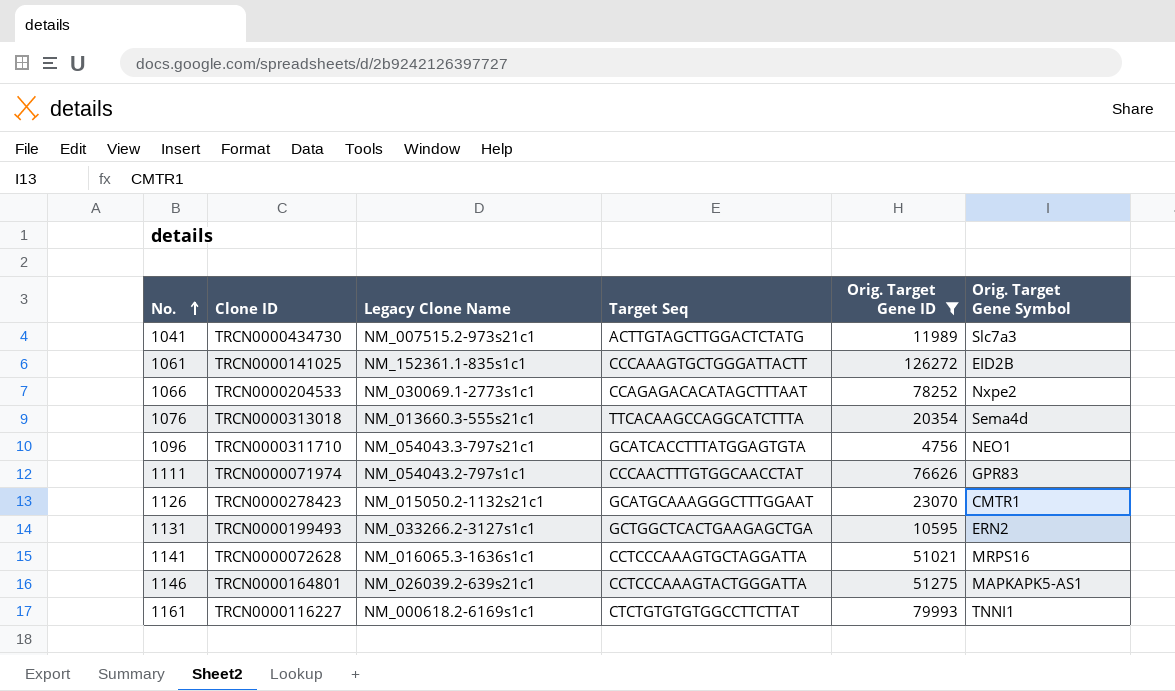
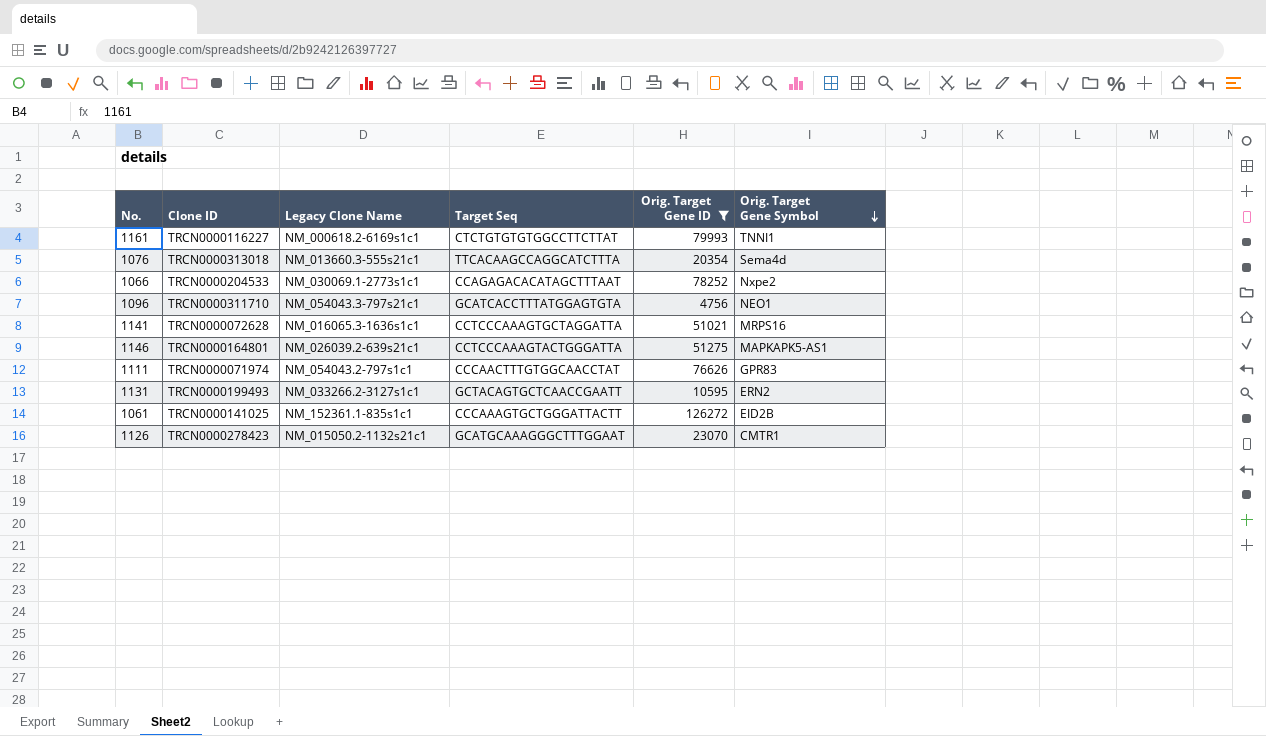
row order: No. ascending -> Orig. Target Gene Symbol descending
row 1041: TRCN0000434730 | NM_007515.2-973s21c1 | ACTTGTAGCTTGGACTCTATG | 11989 | Slc7a3 -> none
1131 | Target Seq: GCTGGCTCACTGAAGAGCTGA -> GCTACAGTGCTCAACCGAATT

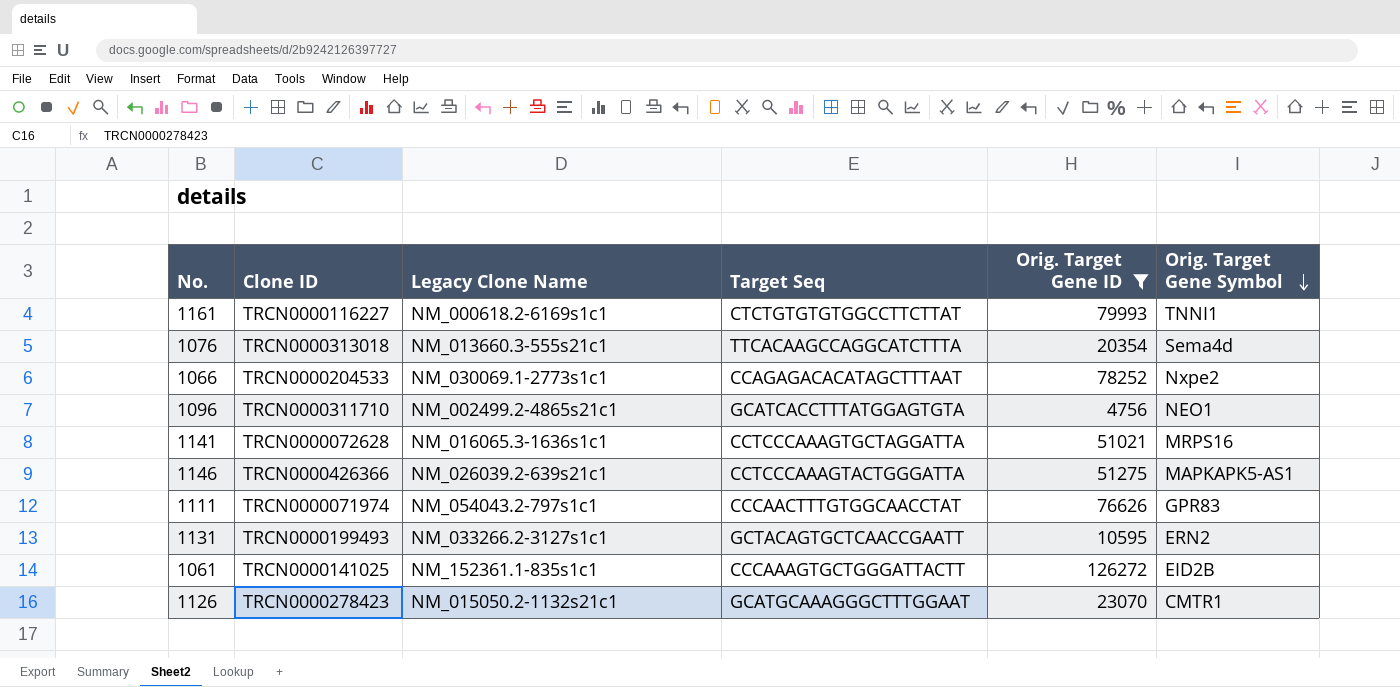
1096 | Legacy Clone Name: NM_054043.3-797s21c1 -> NM_002499.2-4865s21c1
1146 | Clone ID: TRCN0000164801 -> TRCN0000426366

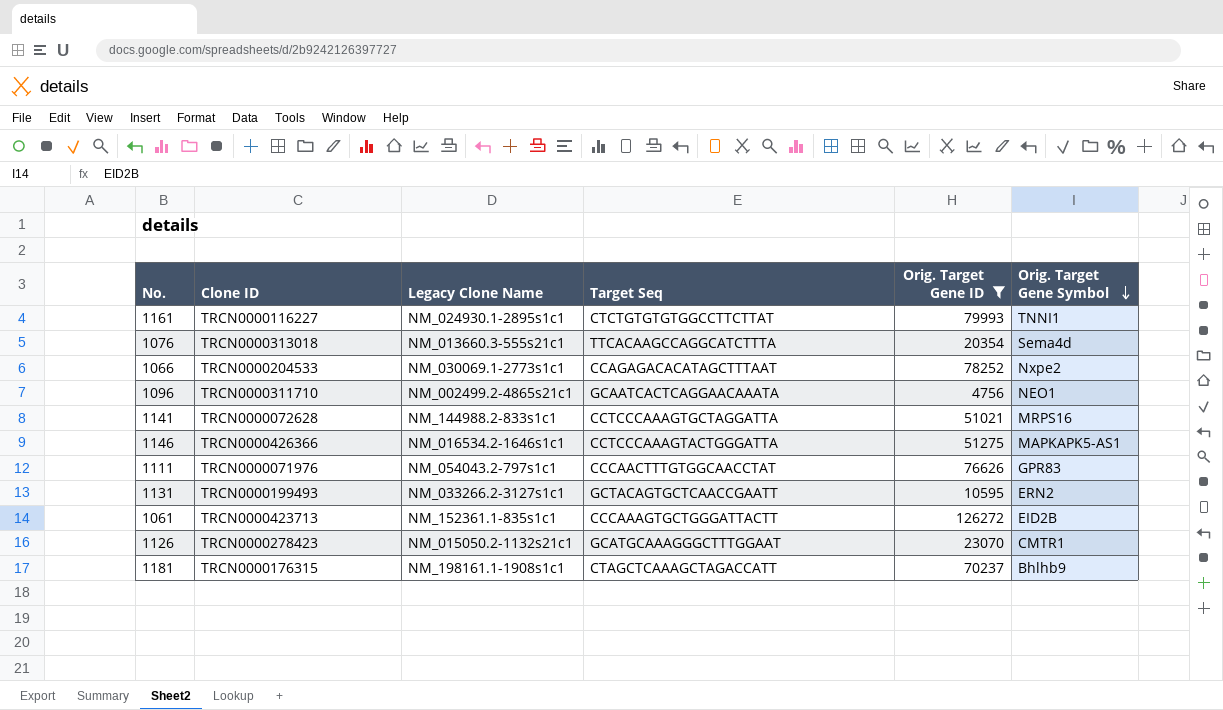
1161 | Legacy Clone Name: NM_000618.2-6169s1c1 -> NM_024930.1-2895s1c1
1096 | Target Seq: GCATCACCTTTATGGAGTGTA -> GCAATCACTCAGGAACAAATA
1141 | Legacy Clone Name: NM_016065.3-1636s1c1 -> NM_144988.2-833s1c1
1146 | Legacy Clone Name: NM_026039.2-639s21c1 -> NM_016534.2-1646s1c1
1111 | Clone ID: TRCN0000071974 -> TRCN0000071976
1061 | Clone ID: TRCN0000141025 -> TRCN0000423713
row 1181: none -> TRCN0000176315 | NM_198161.1-1908s1c1 | CTAGCTCAAAGCTAGACCATT | 70237 | Bhlhb9

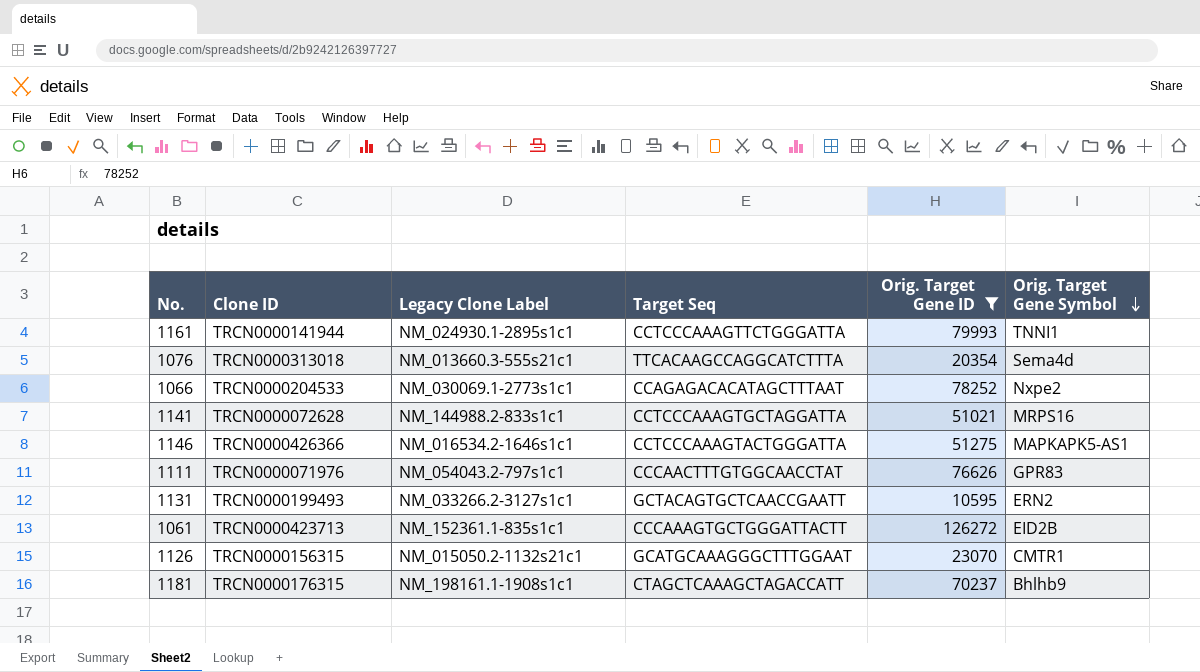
column name: Legacy Clone Name -> Legacy Clone Label
row 1096: TRCN0000311710 | NM_002499.2-4865s21c1 | GCAATCACTCAGGAACAAATA | 4756 | NEO1 -> none
1161 | Clone ID: TRCN0000116227 -> TRCN0000141944
1161 | Target Seq: CTCTGTGTGTGGCCTTCTTAT -> CCTCCCAAAGTTCTGGGATTA
1126 | Clone ID: TRCN0000278423 -> TRCN0000156315

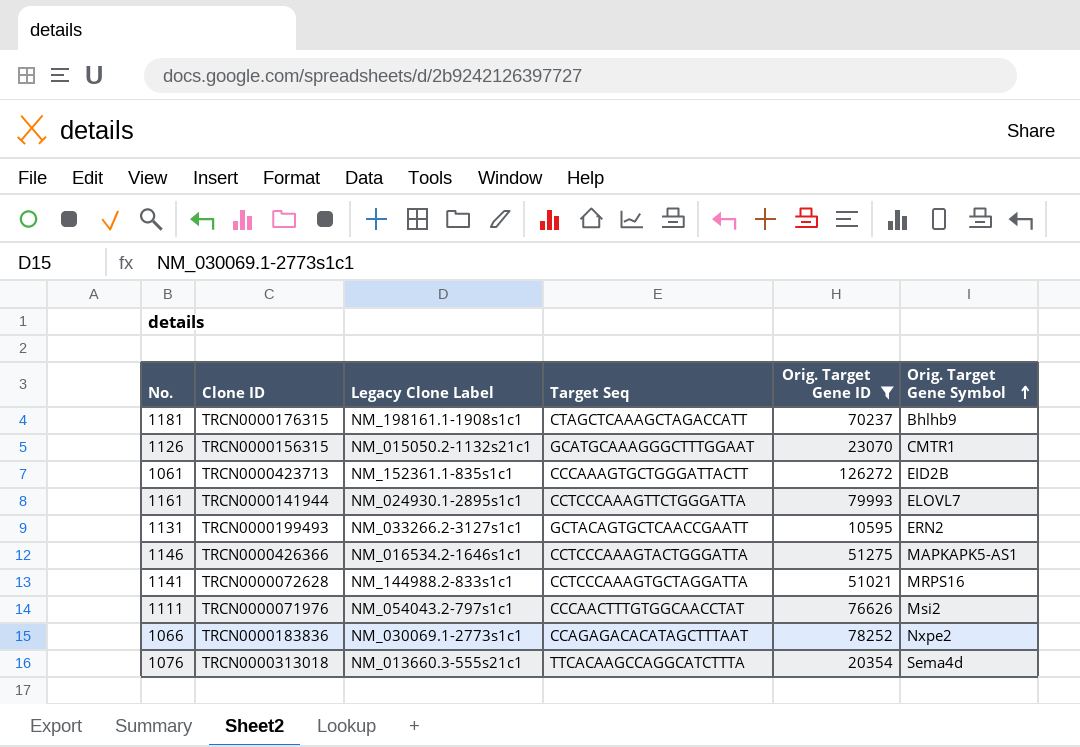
row order: Orig. Target Gene Symbol descending -> Orig. Target Gene Symbol ascending
1161 | Orig. Target Gene Symbol: TNNI1 -> ELOVL7
1111 | Orig. Target Gene Symbol: GPR83 -> Msi2
1066 | Clone ID: TRCN0000204533 -> TRCN0000183836

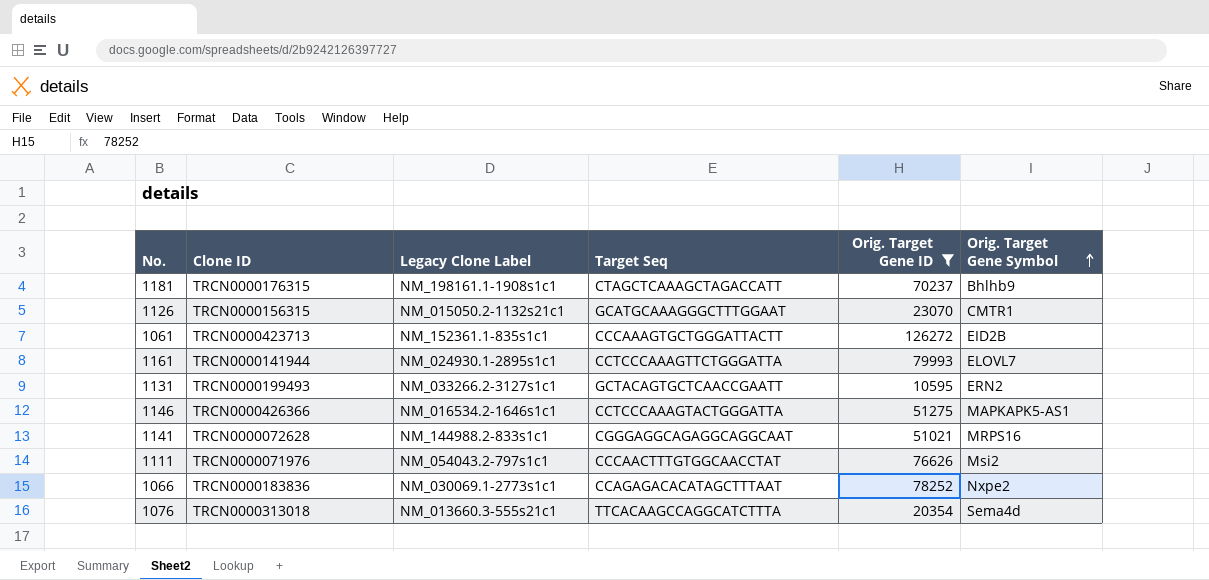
1141 | Target Seq: CCTCCCAAAGTGCTAGGATTA -> CGGGAGGCAGAGGCAGGCAAT

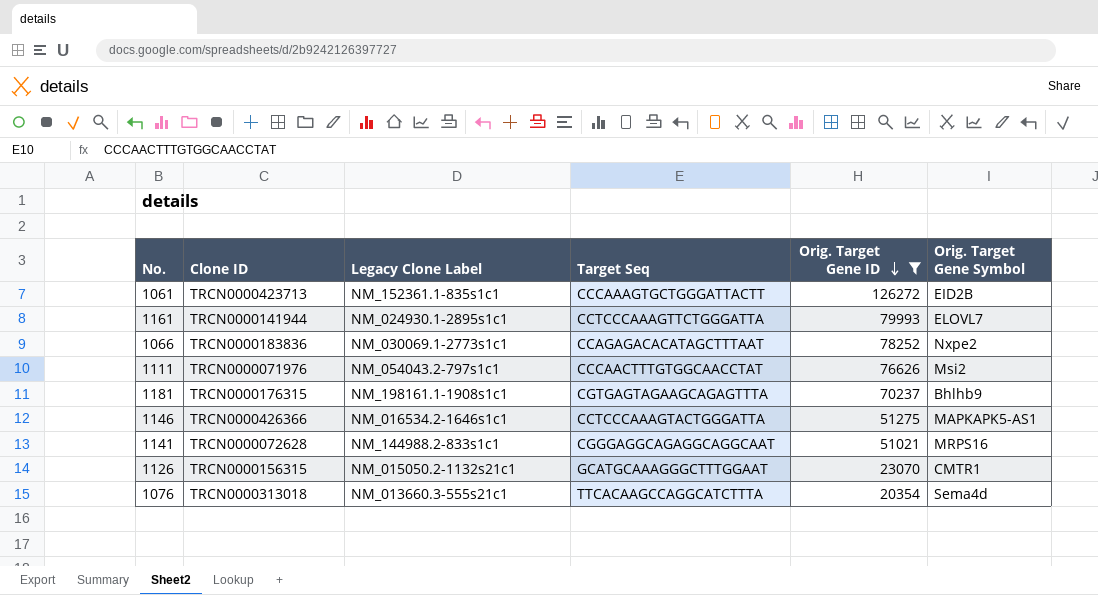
row order: Orig. Target Gene Symbol ascending -> Orig. Target Gene ID descending
row 1131: TRCN0000199493 | NM_033266.2-3127s1c1 | GCTACAGTGCTCAACCGAATT | 10595 | ERN2 -> none
1181 | Target Seq: CTAGCTCAAAGCTAGACCATT -> CGTGAGTAGAAGCAGAGTTTA

